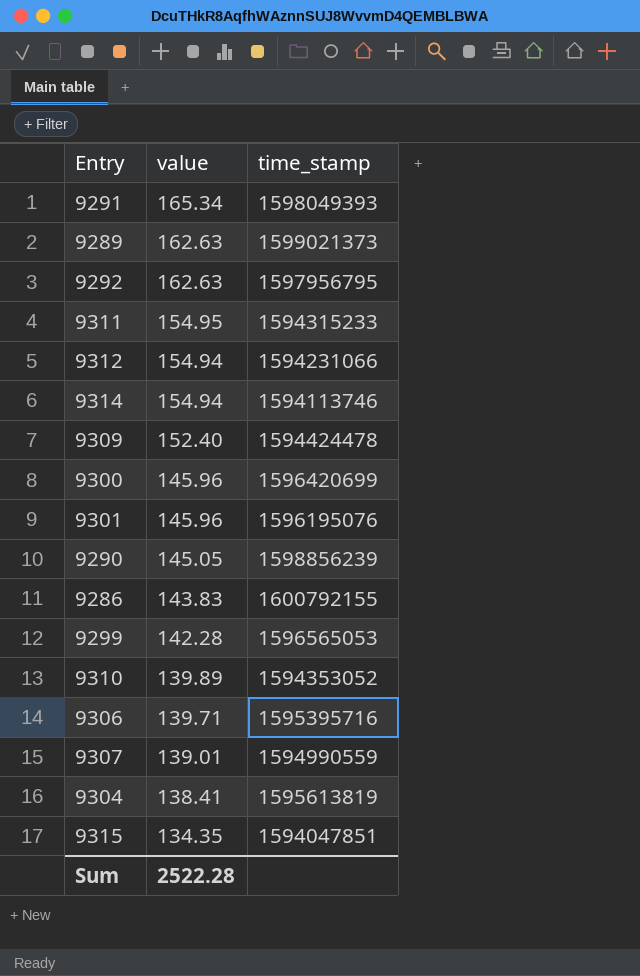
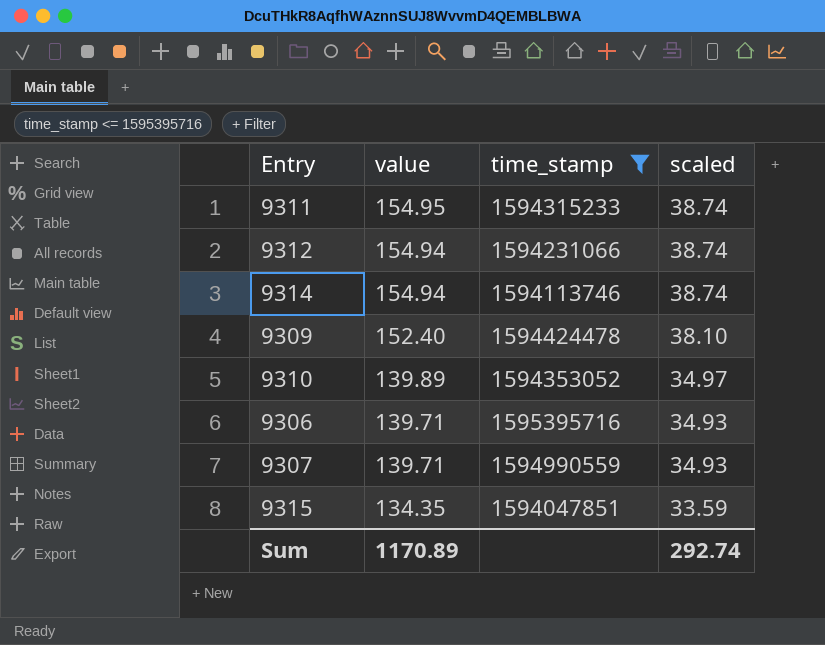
filter: none -> time_stamp <= 1595395716
column scaled | formula: none -> [value] * 0.25
9307 | value: 139.01 -> 139.71
Sum | value: 2522.28 -> 1170.89

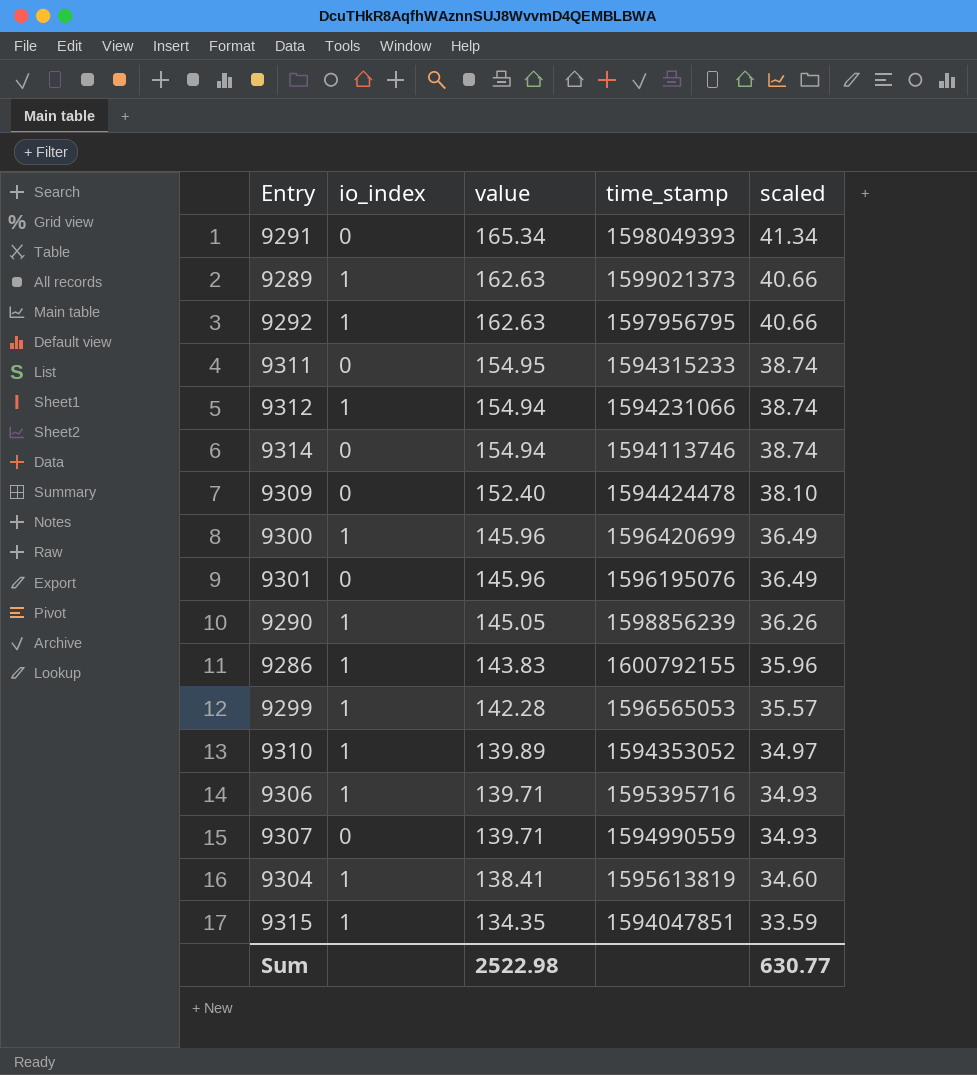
filter: time_stamp <= 1595395716 -> none
column io_index | position: none -> 2
Sum | value: 1170.89 -> 2522.98
Sum | scaled: 292.74 -> 630.77

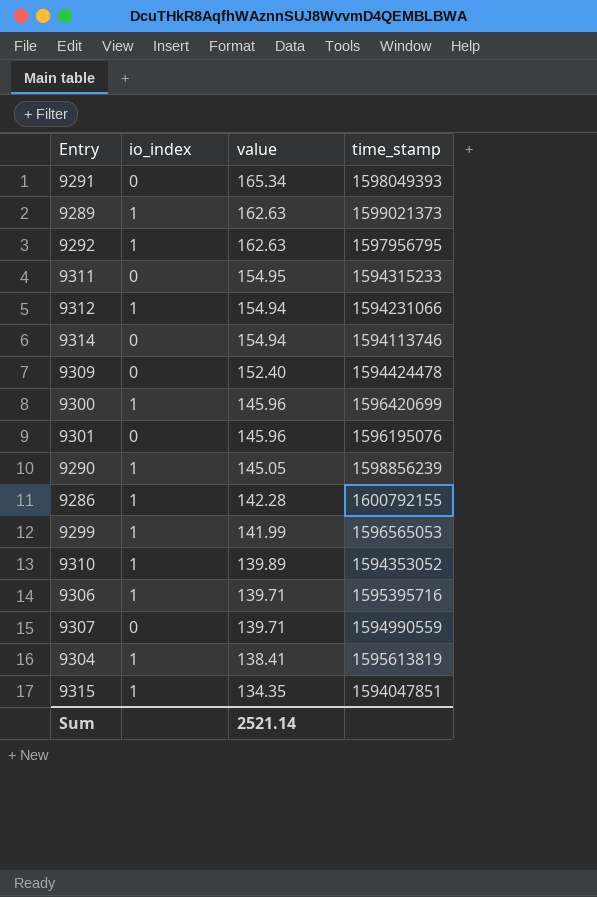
column scaled | formula: [value] * 0.25 -> none
9286 | value: 143.83 -> 142.28
9299 | value: 142.28 -> 141.99
Sum | value: 2522.98 -> 2521.14

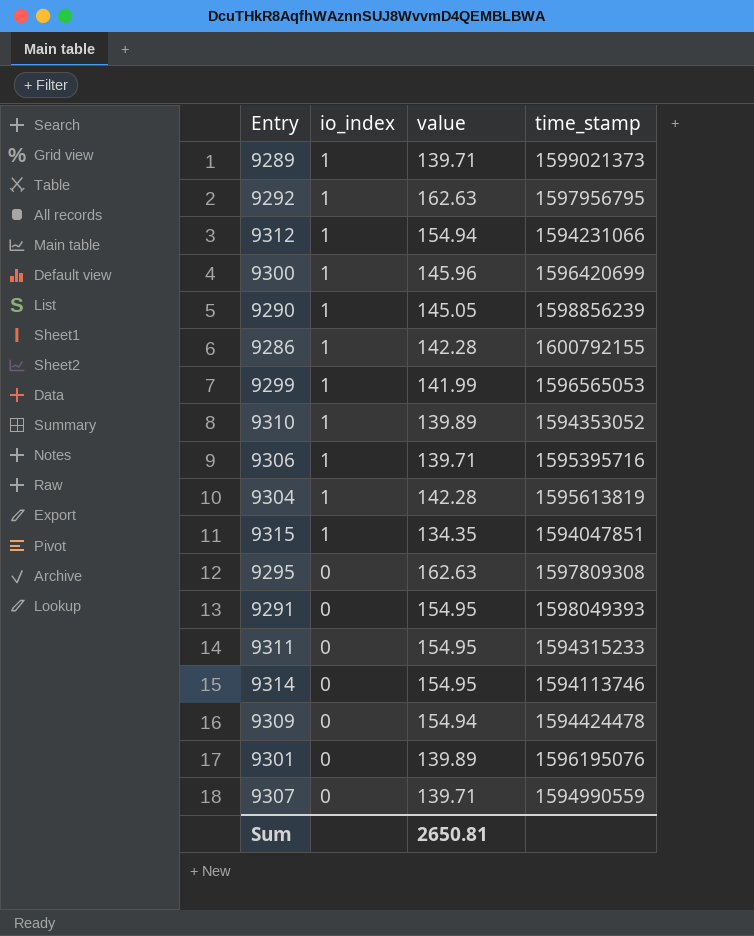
row order: value descending -> io_index descending
9289 | value: 162.63 -> 139.71
9304 | value: 138.41 -> 142.28
row 9295: none -> 0 | 162.63 | 1597809308
9291 | value: 165.34 -> 154.95
9314 | value: 154.94 -> 154.95
9309 | value: 152.40 -> 154.94
9301 | value: 145.96 -> 139.89
Sum | value: 2521.14 -> 2650.81

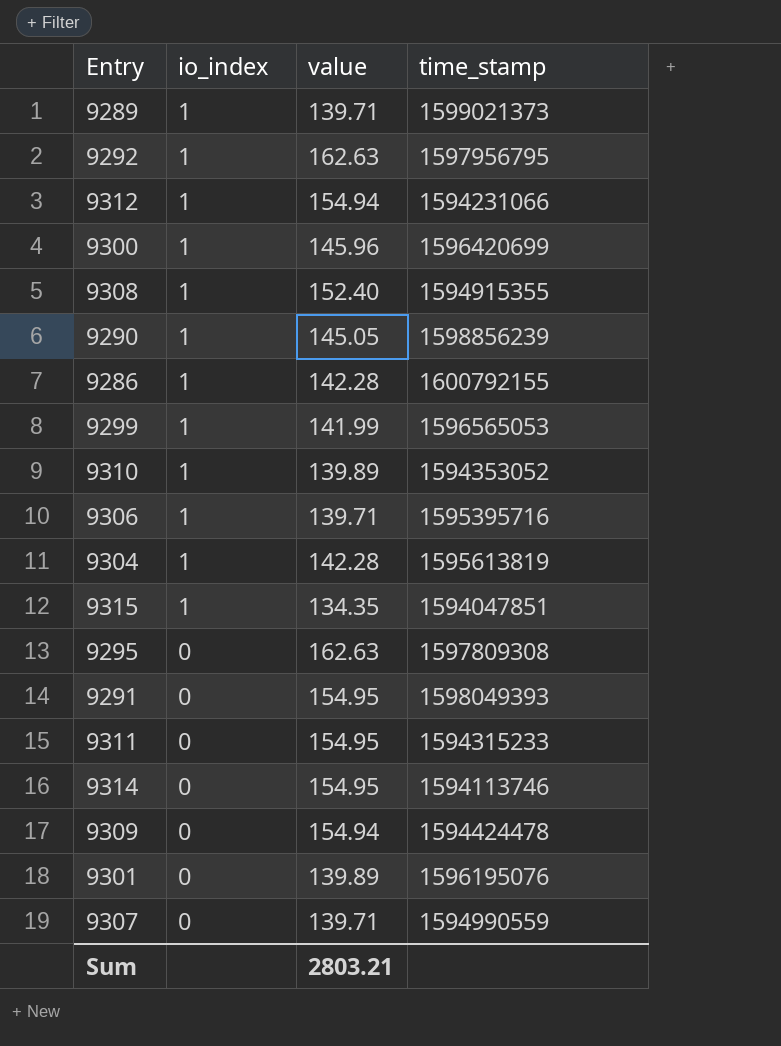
row 9308: none -> 1 | 152.40 | 1594915355
Sum | value: 2650.81 -> 2803.21

